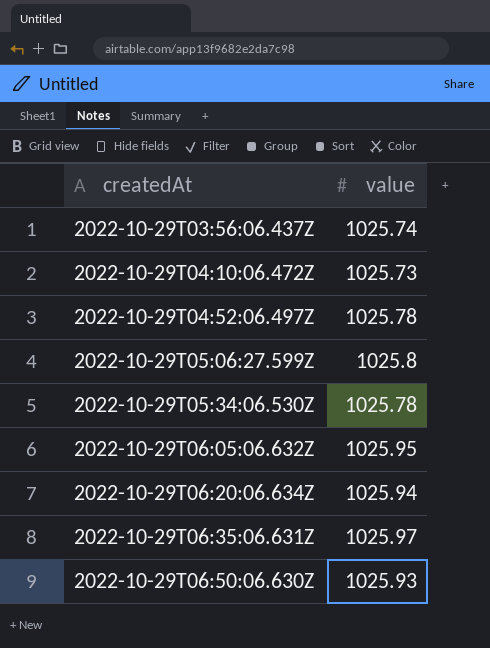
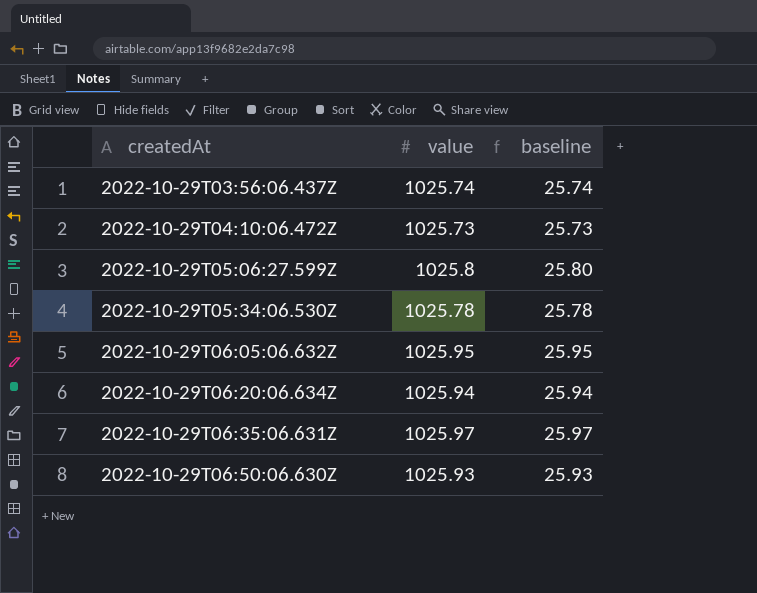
column baseline | formula: none -> [value] - 1000
row 2022-10-29T04:52:06.497Z: 1025.78 -> none

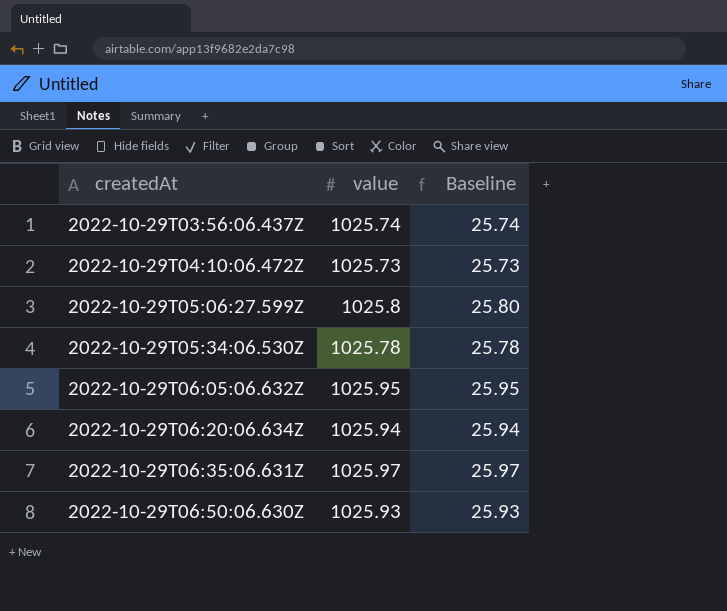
column name: baseline -> Baseline

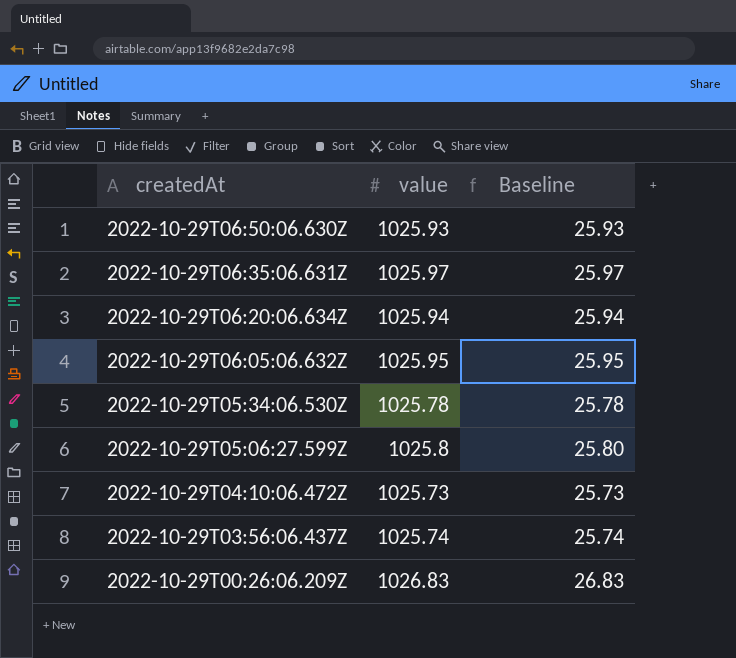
row order: createdAt ascending -> createdAt descending
row 2022-10-29T00:26:06.209Z: none -> 1026.83 | 26.83

